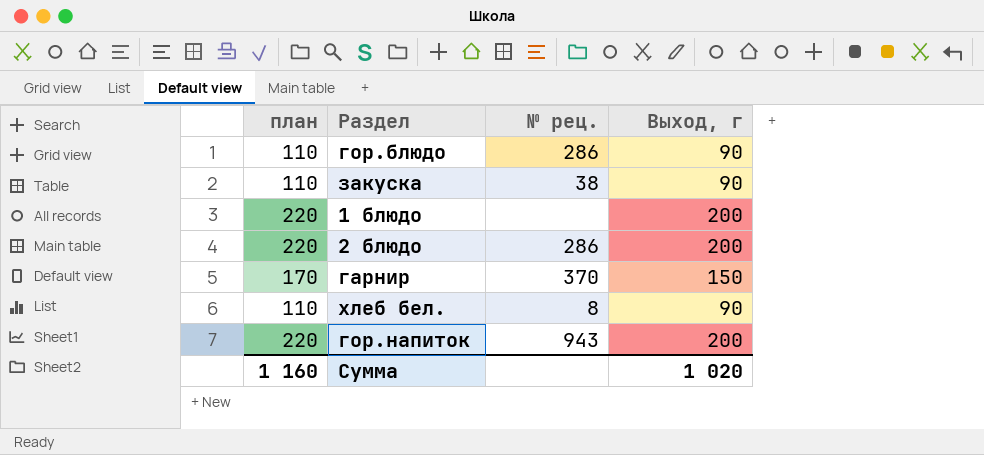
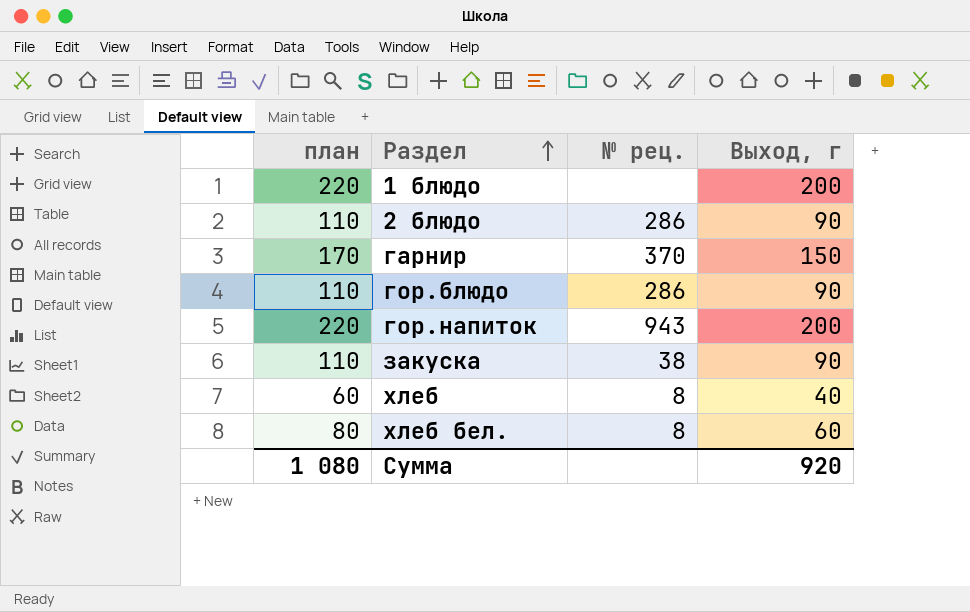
row order: none -> Раздел ascending
2 блюдо | план: 220 -> 110
2 блюдо | Выход, г: 200 -> 90
row хлеб: none -> 60 | 8 | 40
хлеб бел. | план: 110 -> 80
хлеб бел. | Выход, г: 90 -> 60
Сумма | план: 1 160 -> 1 080
Сумма | Выход, г: 1 020 -> 920

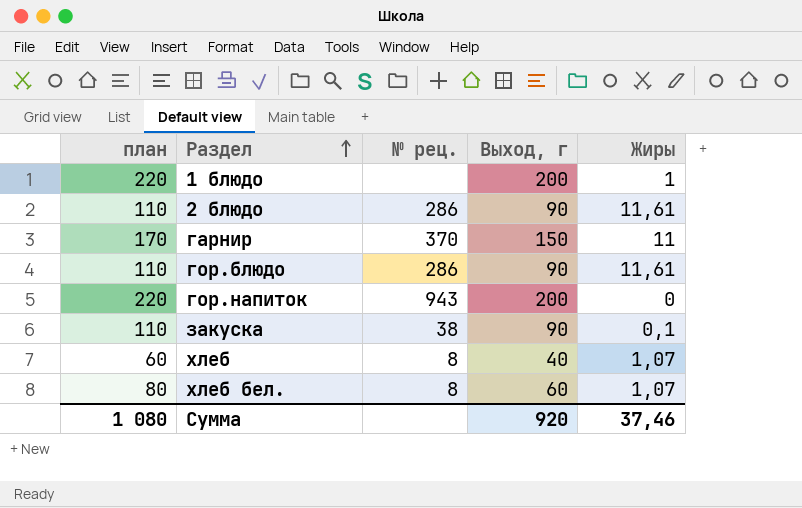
column Жиры | position: none -> 5

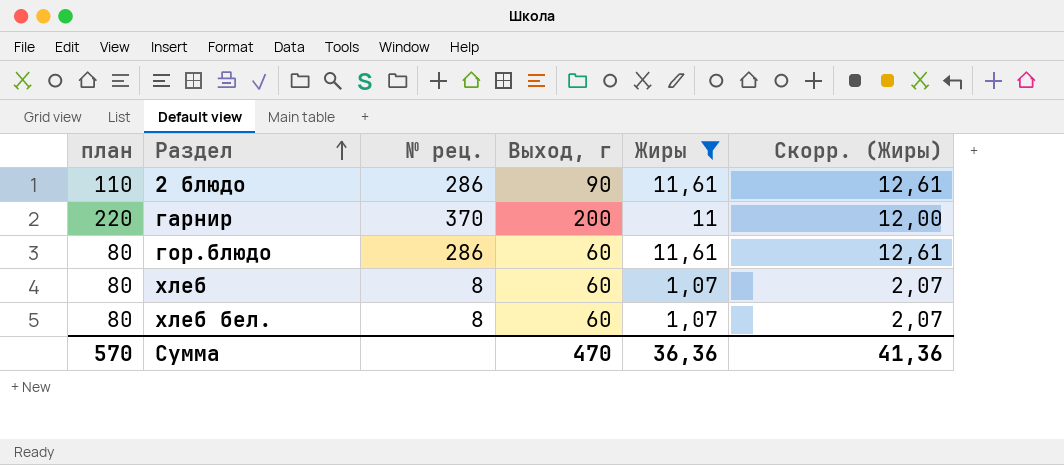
filter: none -> Жиры >= 1,07
column Скорр. (Жиры) | formula: none -> [Жиры] + 1
гарнир | план: 170 -> 220
гарнир | Выход, г: 150 -> 200
гор.блюдо | план: 110 -> 80
гор.блюдо | Выход, г: 90 -> 60
хлеб | план: 60 -> 80
хлеб | Выход, г: 40 -> 60
Сумма | план: 1 080 -> 570
Сумма | Выход, г: 920 -> 470
Сумма | Жиры: 37,46 -> 36,36

